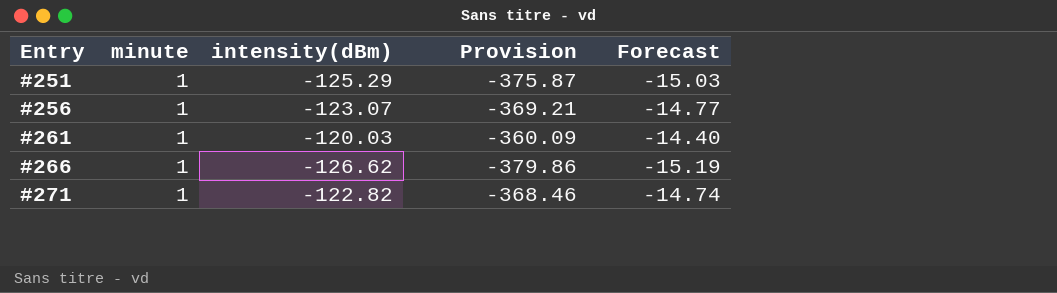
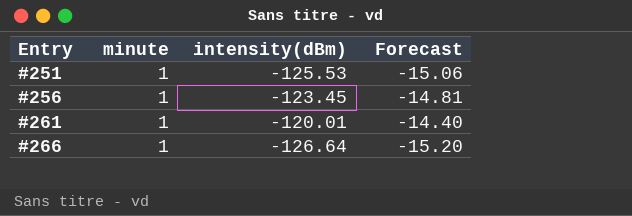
column Provision | formula: [intensity(dBm)] * 3 -> none
row #271: 1 | -122.82 | -368.46 | -14.74 -> none
#251 | intensity(dBm): -125.29 -> -125.53
#251 | Forecast: -15.03 -> -15.06
#256 | intensity(dBm): -123.07 -> -123.45
#256 | Forecast: -14.77 -> -14.81
#261 | intensity(dBm): -120.03 -> -120.01
#266 | intensity(dBm): -126.62 -> -126.64
#266 | Forecast: -15.19 -> -15.20

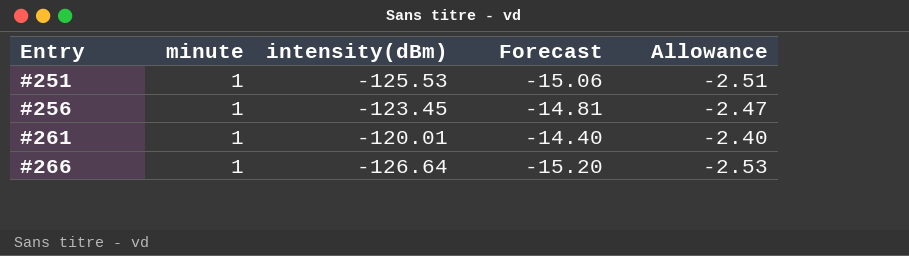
column Allowance | formula: none -> [intensity(dBm)] * 0.02

